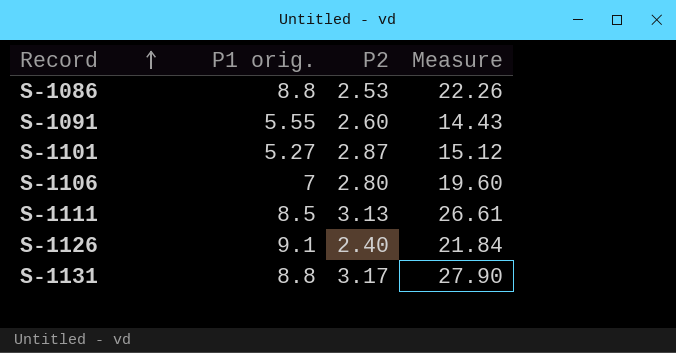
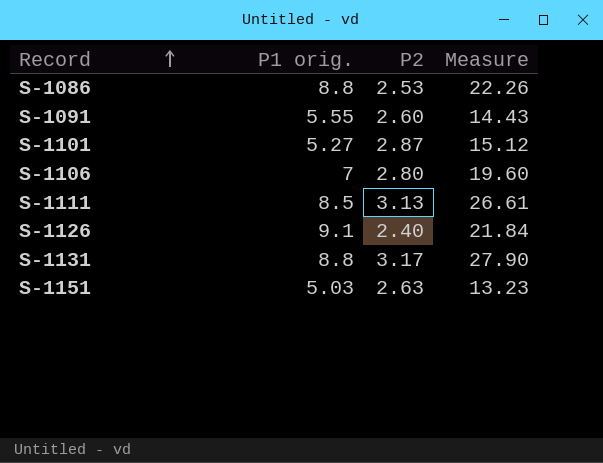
row S-1151: none -> 5.03 | 2.63 | 13.23

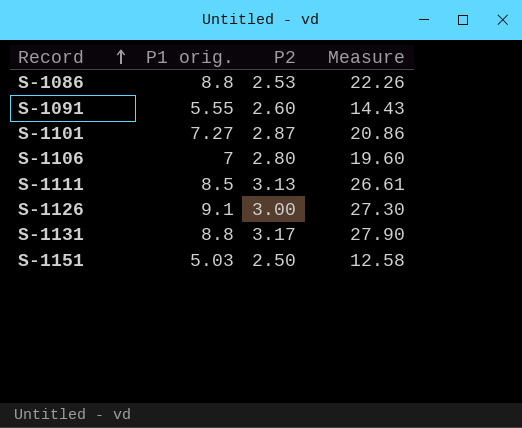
S-1101 | P1 orig.: 5.27 -> 7.27
S-1101 | Measure: 15.12 -> 20.86
S-1126 | P2: 2.40 -> 3.00
S-1126 | Measure: 21.84 -> 27.30
S-1151 | P2: 2.63 -> 2.50
S-1151 | Measure: 13.23 -> 12.58

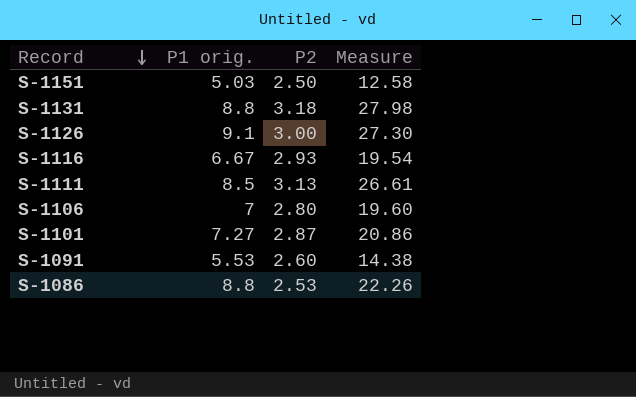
row order: Record ascending -> Record descending
S-1131 | P2: 3.17 -> 3.18
S-1131 | Measure: 27.90 -> 27.98
row S-1116: none -> 6.67 | 2.93 | 19.54
S-1091 | P1 orig.: 5.55 -> 5.53
S-1091 | Measure: 14.43 -> 14.38

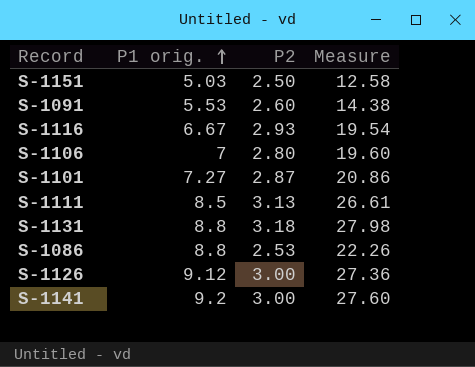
row order: Record descending -> P1 orig. ascending
S-1126 | P1 orig.: 9.1 -> 9.12
S-1126 | Measure: 27.30 -> 27.36
row S-1141: none -> 9.2 | 3.00 | 27.60

